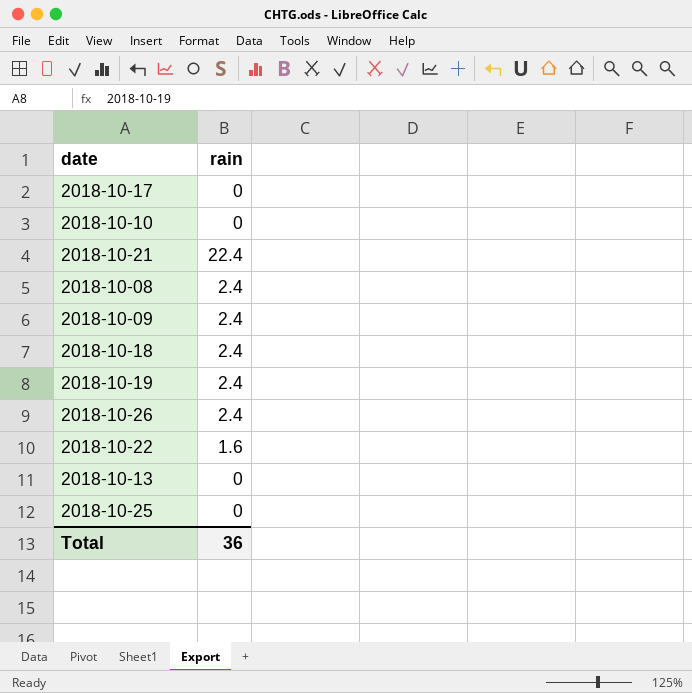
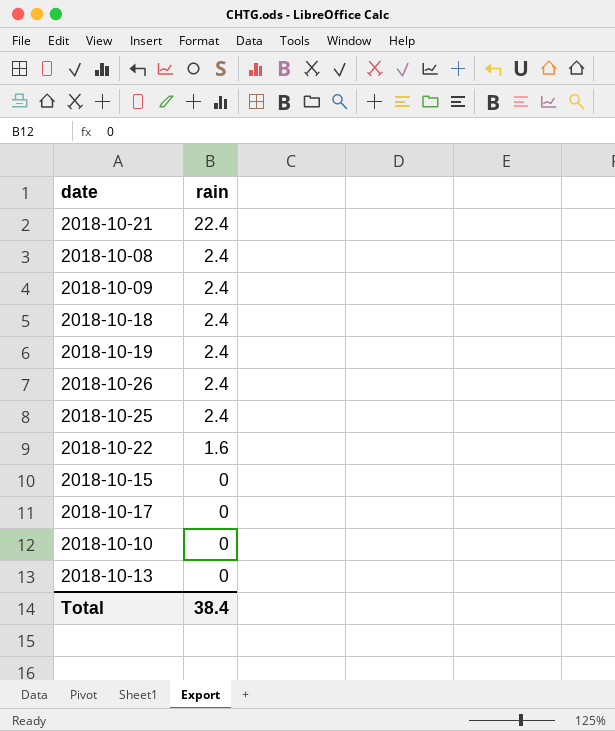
row order: none -> rain descending
2018-10-25 | rain: 0 -> 2.4
row 2018-10-15: none -> 0
Total | rain: 36 -> 38.4

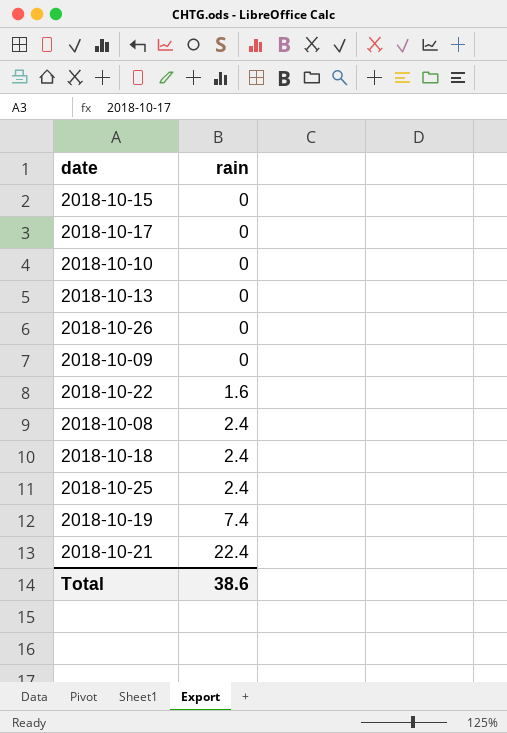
row order: rain descending -> rain ascending
2018-10-26 | rain: 2.4 -> 0
2018-10-09 | rain: 2.4 -> 0
2018-10-19 | rain: 2.4 -> 7.4
Total | rain: 38.4 -> 38.6

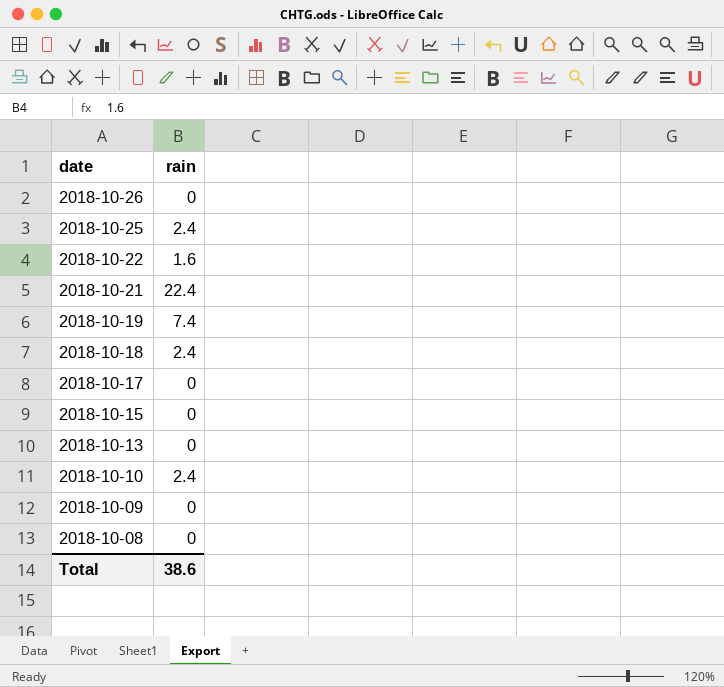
row order: rain ascending -> date descending
2018-10-10 | rain: 0 -> 2.4
2018-10-08 | rain: 2.4 -> 0

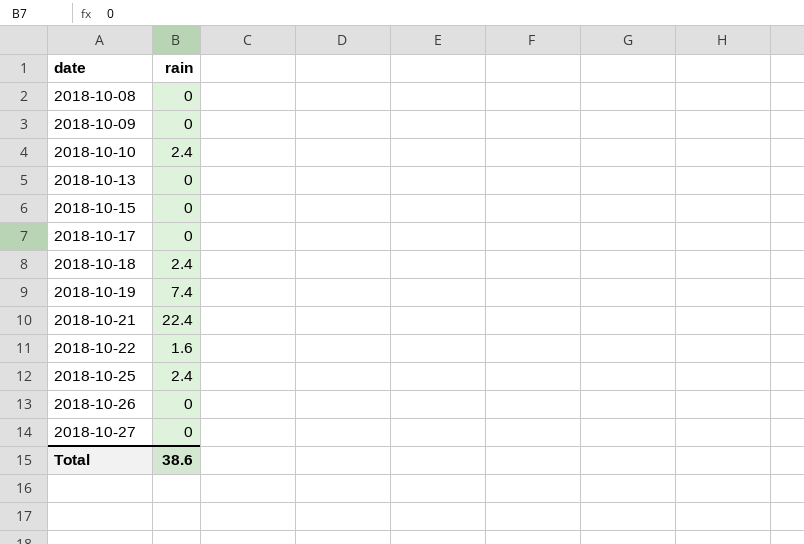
row order: date descending -> date ascending
row 2018-10-27: none -> 0

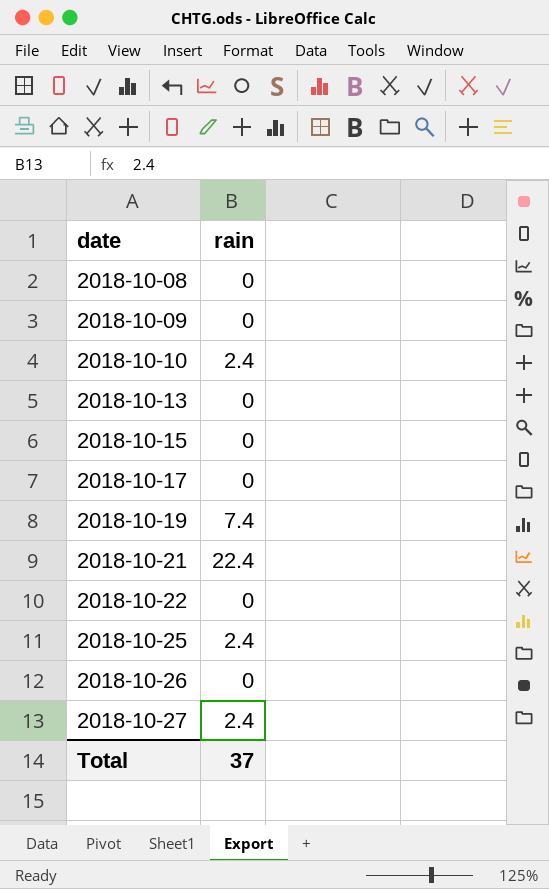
row 2018-10-18: 2.4 -> none
2018-10-22 | rain: 1.6 -> 0
2018-10-27 | rain: 0 -> 2.4
Total | rain: 38.6 -> 37

